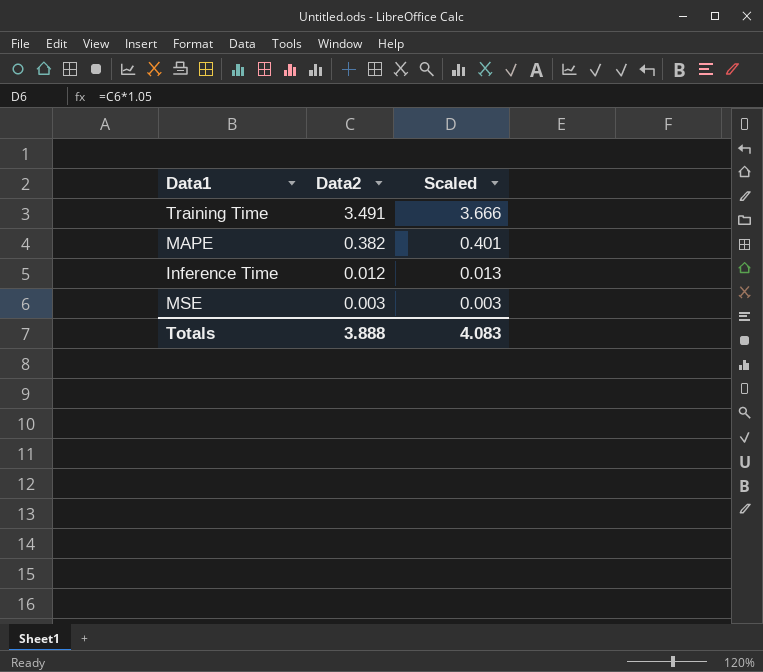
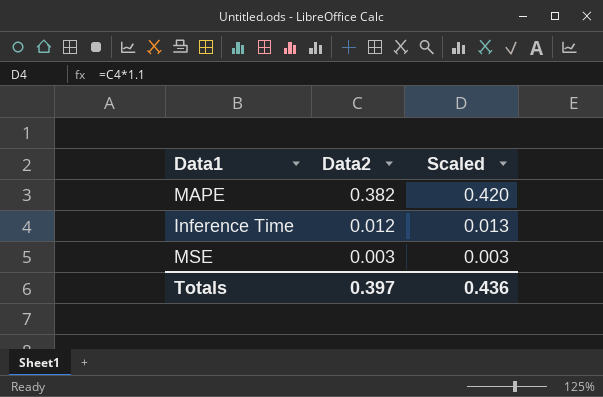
column Scaled | formula: [Data2] * 1.05 -> [Data2] * 1.1
row Training Time: 3.491 | 3.666 -> none
Totals | Data2: 3.888 -> 0.397
Totals | Scaled: 4.083 -> 0.436

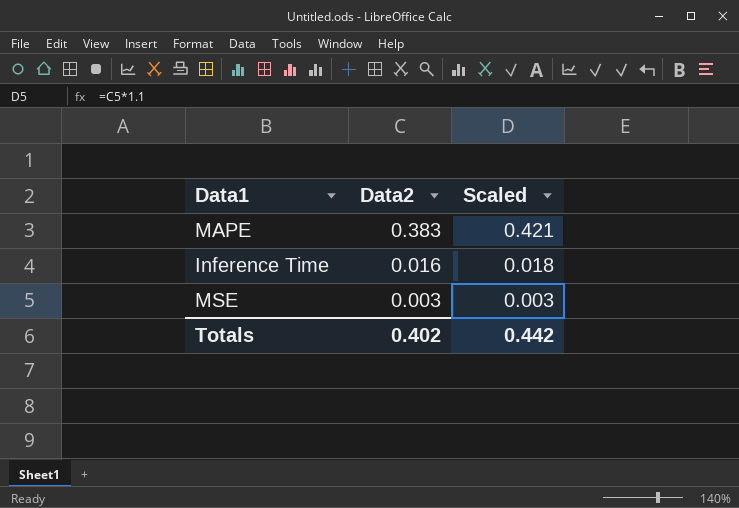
MAPE | Data2: 0.382 -> 0.383
MAPE | Scaled: 0.420 -> 0.421
Inference Time | Data2: 0.012 -> 0.016
Inference Time | Scaled: 0.013 -> 0.018
Totals | Data2: 0.397 -> 0.402
Totals | Scaled: 0.436 -> 0.442

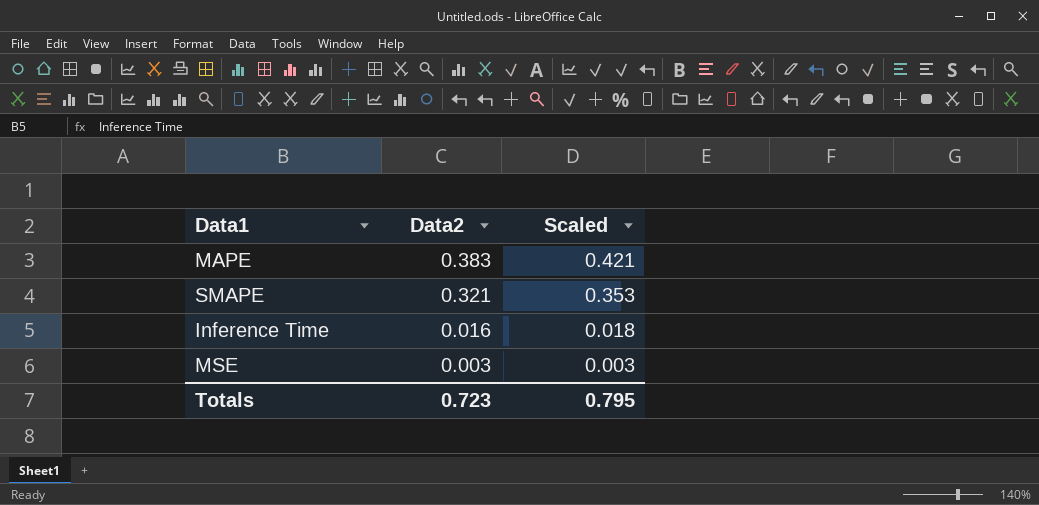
row SMAPE: none -> 0.321 | 0.353
Totals | Data2: 0.402 -> 0.723
Totals | Scaled: 0.442 -> 0.795

